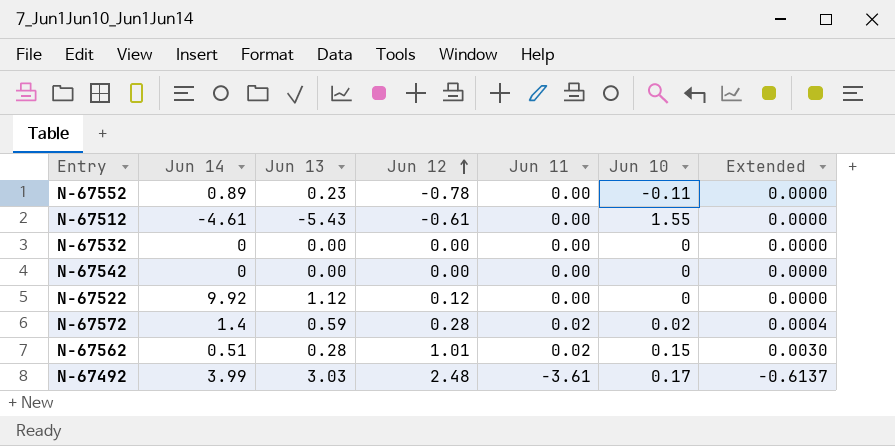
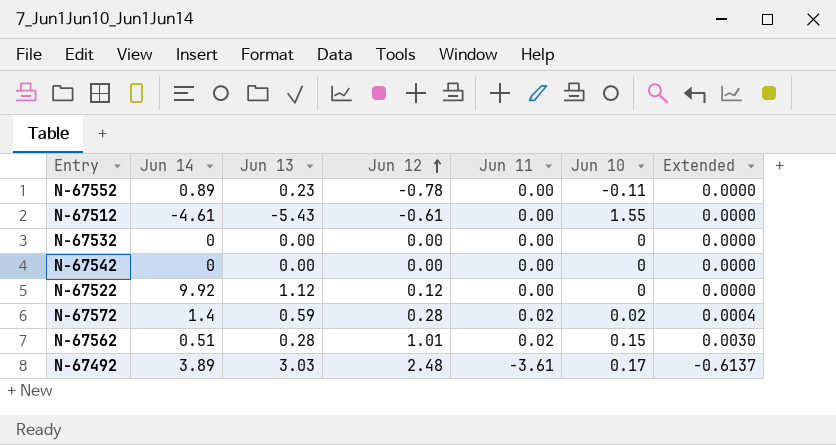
N-67492 | Jun 14: 3.99 -> 3.89

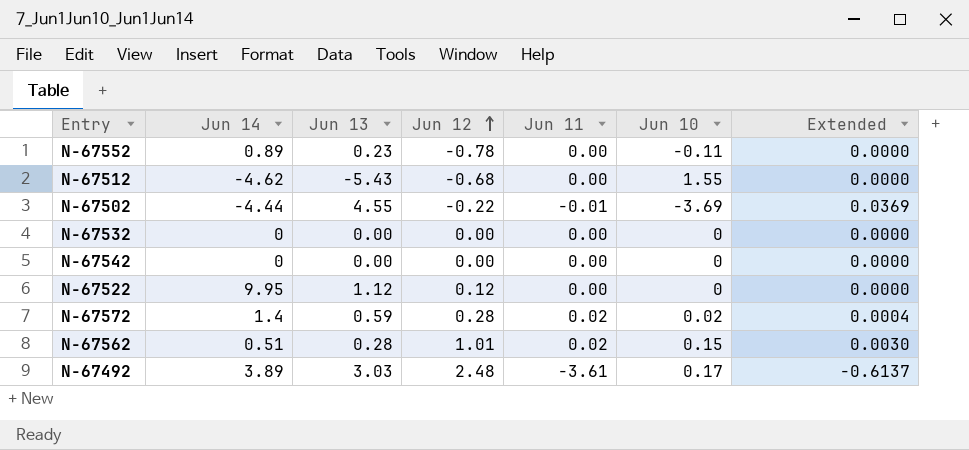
N-67512 | Jun 14: -4.61 -> -4.62
N-67512 | Jun 12: -0.61 -> -0.68
row N-67502: none -> -4.44 | 4.55 | -0.22 | -0.01 | -3.69 | 0.0369
N-67522 | Jun 14: 9.92 -> 9.95

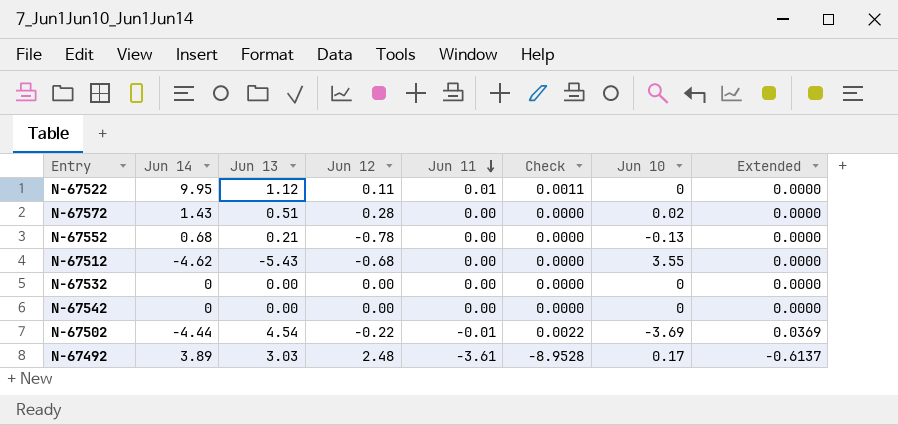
row order: Jun 12 ascending -> Jun 11 descending
column Check | formula: none -> [Jun 12] * [Jun 11]
row N-67562: 0.51 | 0.28 | 1.01 | 0.02 | 0.15 | 0.0030 -> none
N-67522 | Jun 12: 0.12 -> 0.11
N-67522 | Jun 11: 0.00 -> 0.01
N-67572 | Jun 14: 1.4 -> 1.43
N-67572 | Jun 13: 0.59 -> 0.51
N-67572 | Jun 11: 0.02 -> 0.00
N-67572 | Extended: 0.0004 -> 0.0000
N-67552 | Jun 14: 0.89 -> 0.68
N-67552 | Jun 13: 0.23 -> 0.21
N-67552 | Jun 10: -0.11 -> -0.13
N-67512 | Jun 10: 1.55 -> 3.55
N-67502 | Jun 13: 4.55 -> 4.54

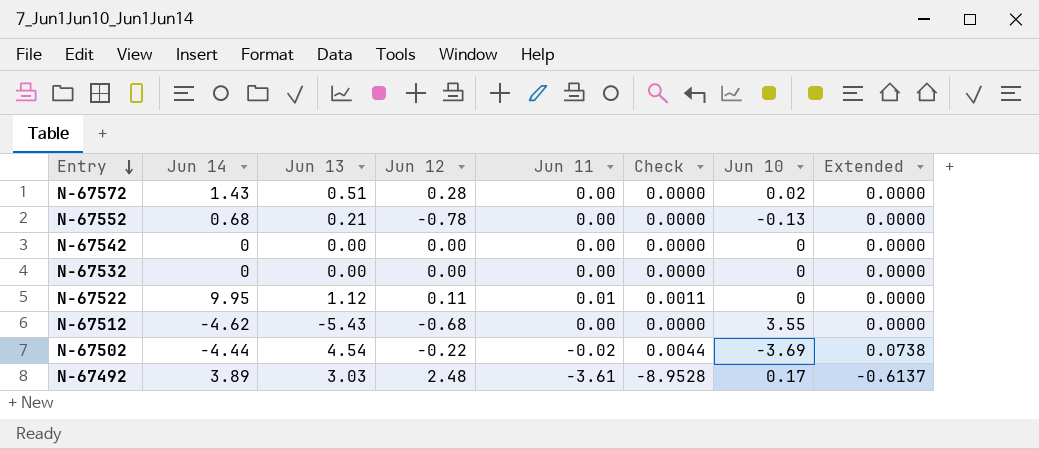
row order: Jun 11 descending -> Entry descending
N-67502 | Jun 11: -0.01 -> -0.02
N-67502 | Check: 0.0022 -> 0.0044
N-67502 | Extended: 0.0369 -> 0.0738

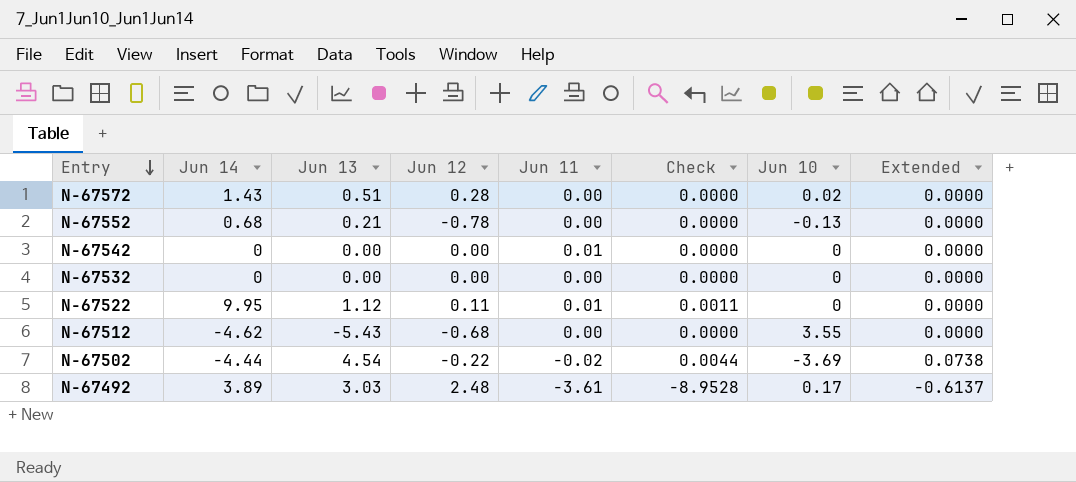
N-67542 | Jun 11: 0.00 -> 0.01

